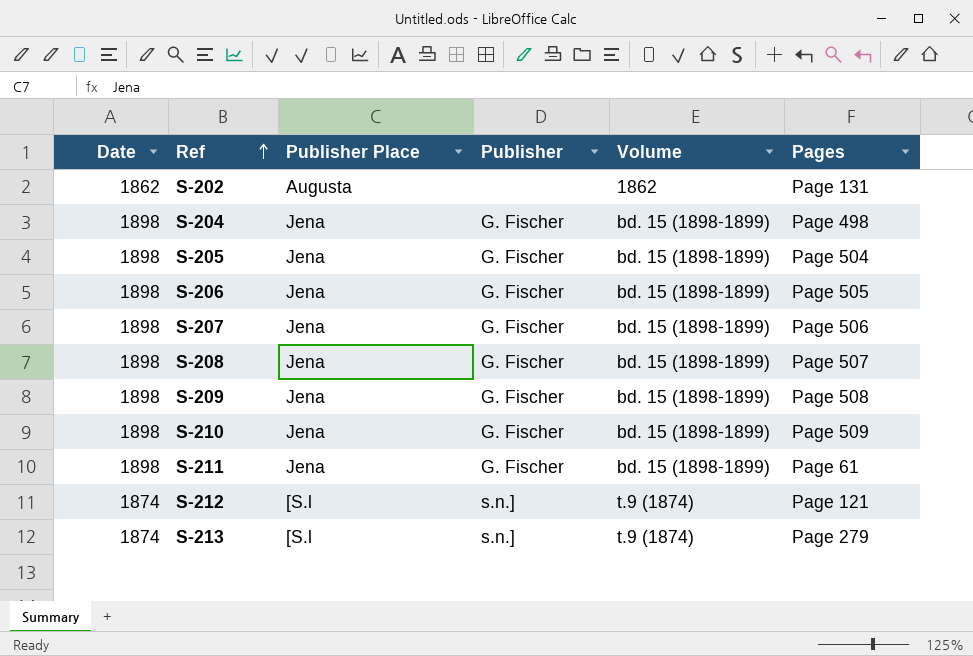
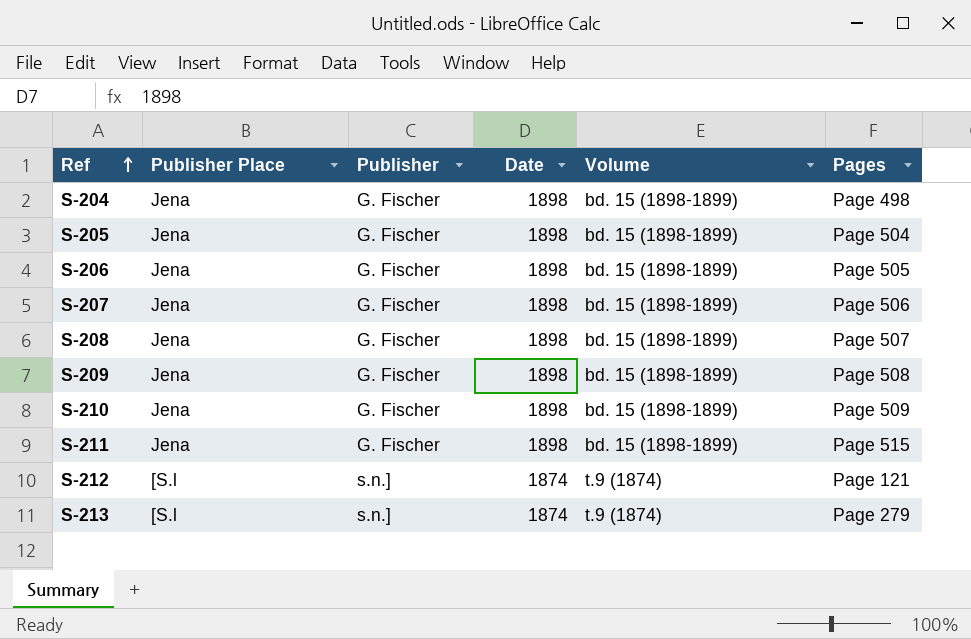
column Date | position: 1 -> 4
row S-202: 1862 | Augusta | none | 1862 | Page 131 -> none
S-211 | Pages: Page 61 -> Page 515

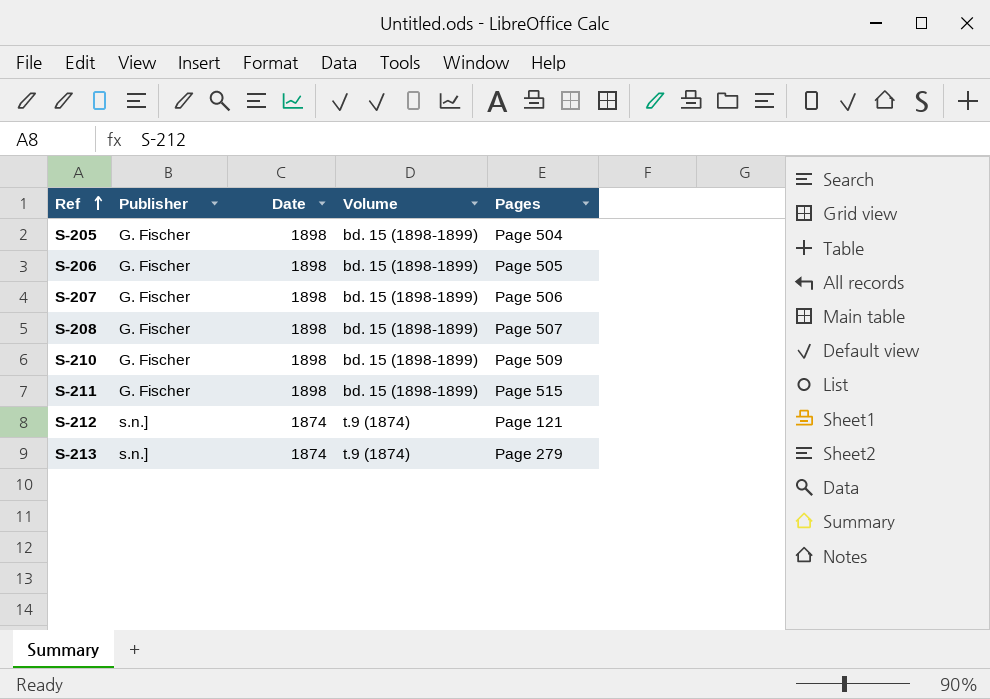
column Publisher Place | position: 2 -> none
row S-204: Jena | G. Fischer | 1898 | bd. 15 (1898-1899) | Page 498 -> none
row S-209: Jena | G. Fischer | 1898 | bd. 15 (1898-1899) | Page 508 -> none

